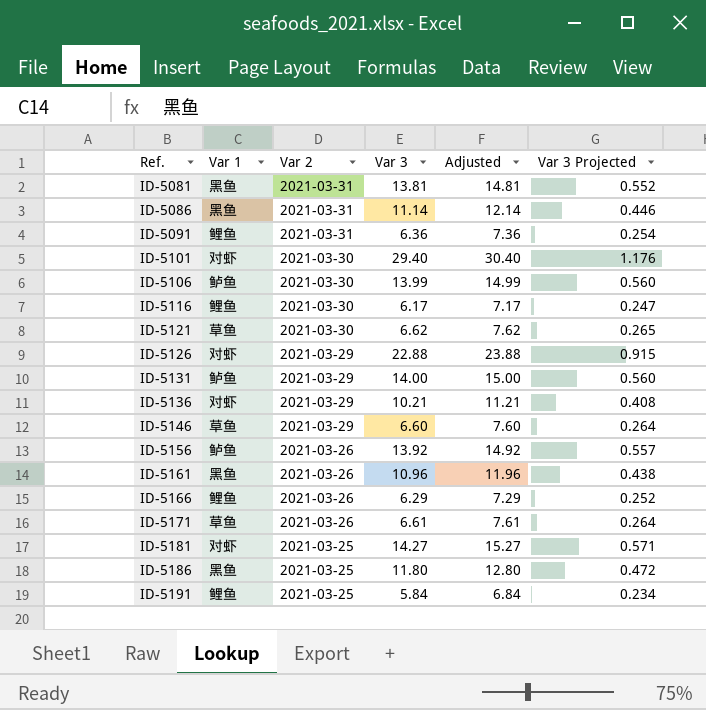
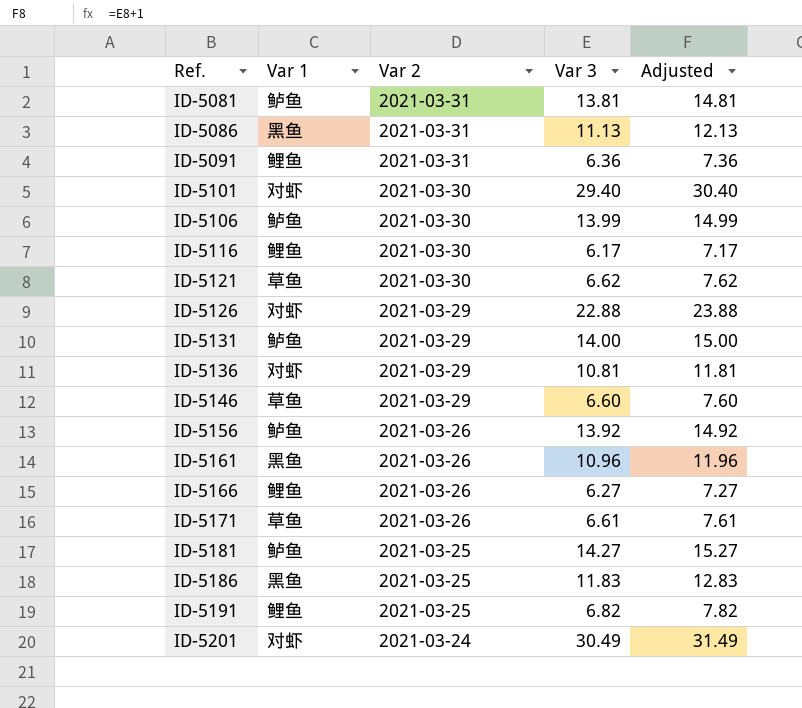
column Var 3 Projected | formula: [Var 3] * 0.04 -> none
ID-5081 | Var 1: 黑鱼 -> 鲈鱼
ID-5086 | Var 3: 11.14 -> 11.13
ID-5086 | Adjusted: 12.14 -> 12.13
ID-5136 | Var 3: 10.21 -> 10.81
ID-5136 | Adjusted: 11.21 -> 11.81
ID-5166 | Var 3: 6.29 -> 6.27
ID-5166 | Adjusted: 7.29 -> 7.27
ID-5181 | Var 1: 对虾 -> 鲈鱼
ID-5186 | Var 3: 11.80 -> 11.83
ID-5186 | Adjusted: 12.80 -> 12.83
ID-5191 | Var 3: 5.84 -> 6.82
ID-5191 | Adjusted: 6.84 -> 7.82
row ID-5201: none -> 对虾 | 2021-03-24 | 30.49 | 31.49

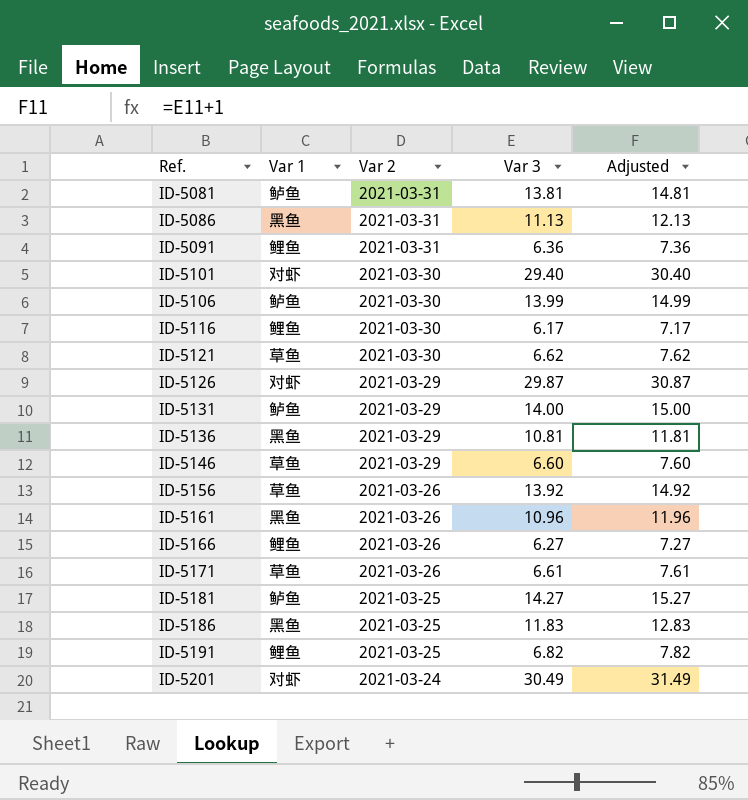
ID-5126 | Var 3: 22.88 -> 29.87
ID-5126 | Adjusted: 23.88 -> 30.87
ID-5136 | Var 1: 对虾 -> 黑鱼
ID-5156 | Var 1: 鲈鱼 -> 草鱼

